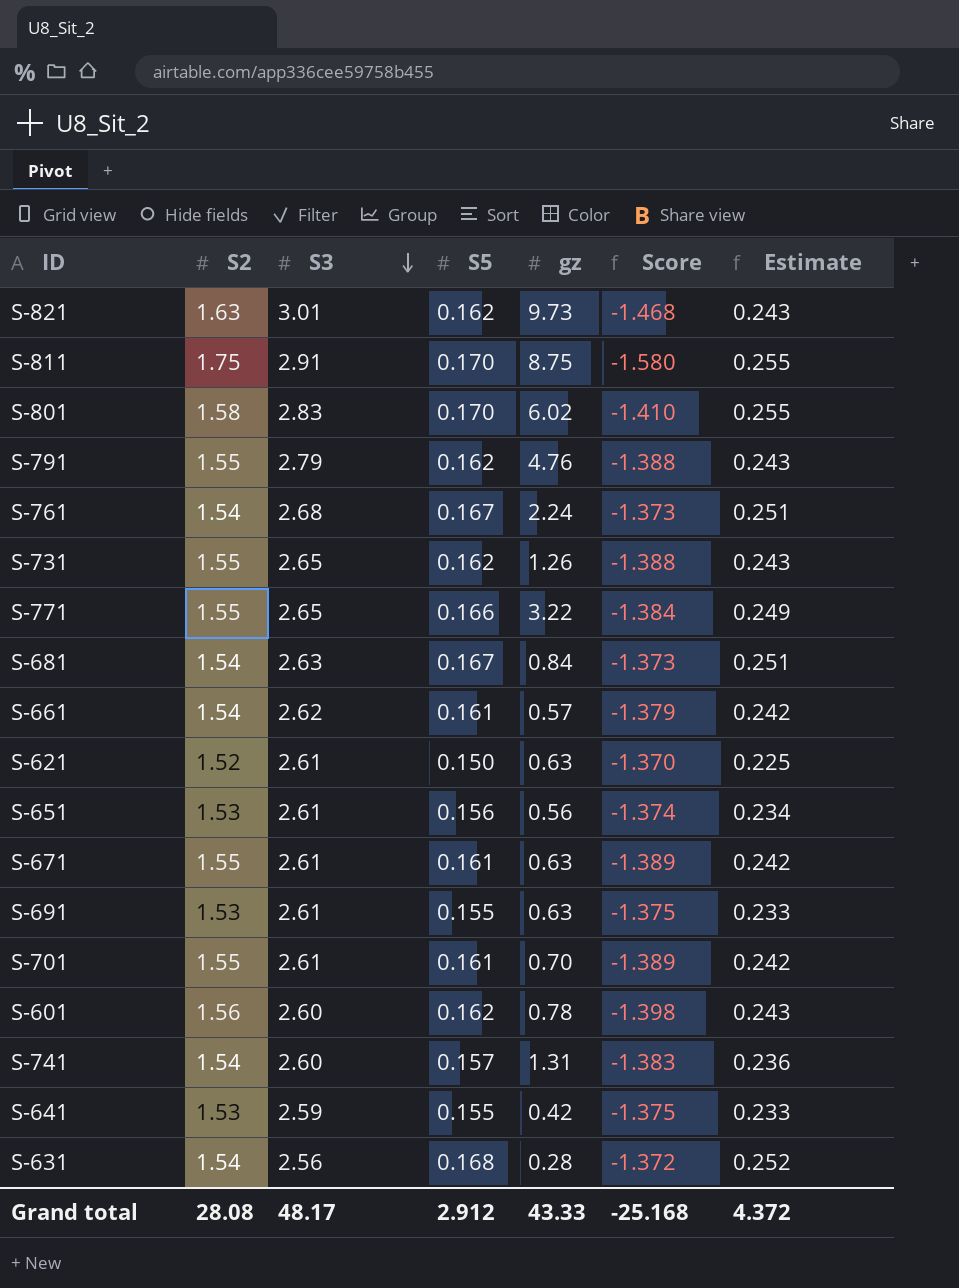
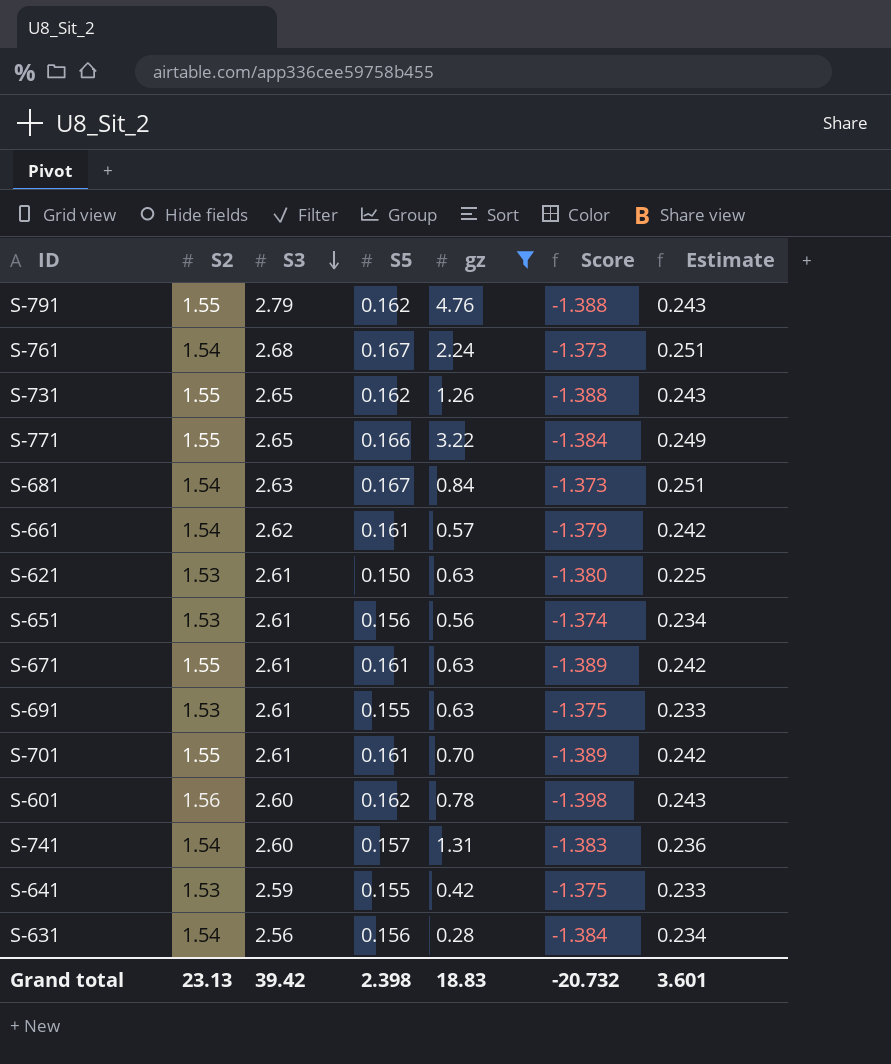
filter: none -> gz <= 4.76
S-621 | S2: 1.52 -> 1.53
S-621 | Score: -1.370 -> -1.380
S-631 | S5: 0.168 -> 0.156
S-631 | Score: -1.372 -> -1.384
S-631 | Estimate: 0.252 -> 0.234
Grand total | S2: 28.08 -> 23.13
Grand total | S3: 48.17 -> 39.42
Grand total | S5: 2.912 -> 2.398
Grand total | gz: 43.33 -> 18.83
Grand total | Score: -25.168 -> -20.732
Grand total | Estimate: 4.372 -> 3.601

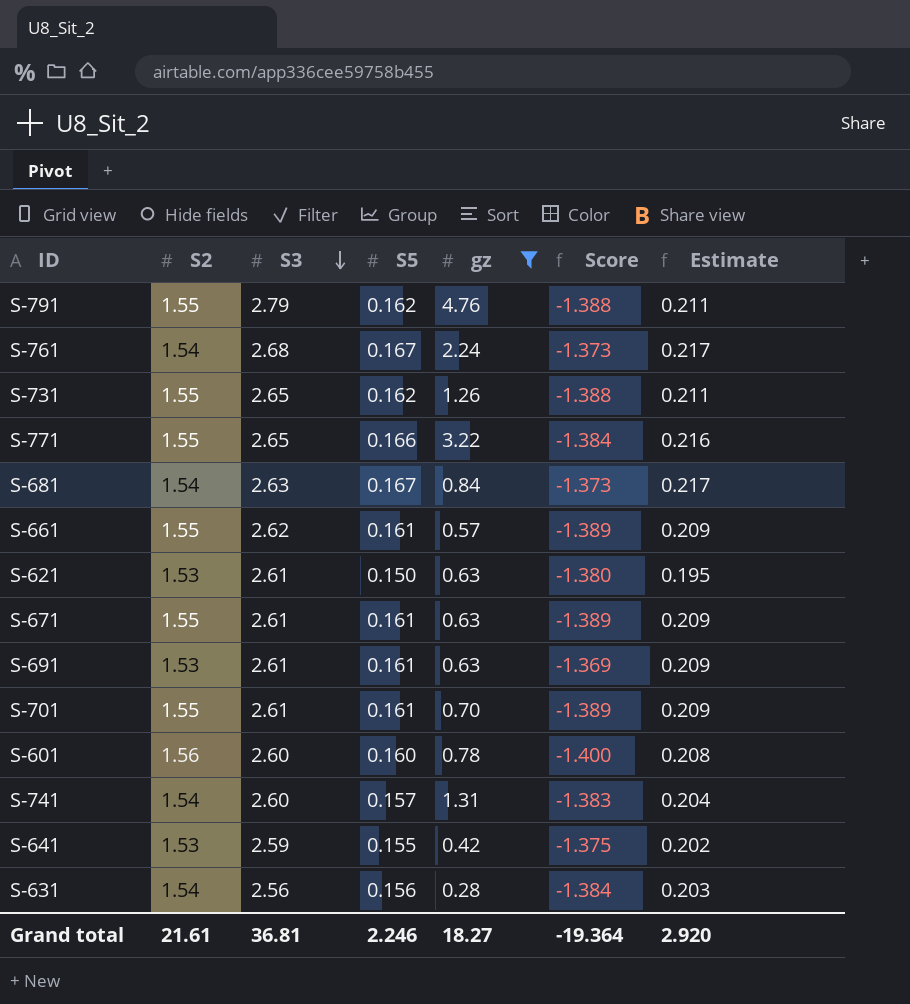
column Estimate | formula: [S5] * 1.5 -> [S5] * 1.3
row S-651: 1.53 | 2.61 | 0.156 | 0.56 | -1.374 | 0.234 -> none
S-661 | S2: 1.54 -> 1.55
S-661 | Score: -1.379 -> -1.389
S-691 | S5: 0.155 -> 0.161
S-691 | Score: -1.375 -> -1.369
S-601 | S5: 0.162 -> 0.160
S-601 | Score: -1.398 -> -1.400
Grand total | S2: 23.13 -> 21.61
Grand total | S3: 39.42 -> 36.81
Grand total | S5: 2.398 -> 2.246
Grand total | gz: 18.83 -> 18.27
Grand total | Score: -20.732 -> -19.364
Grand total | Estimate: 3.601 -> 2.920

